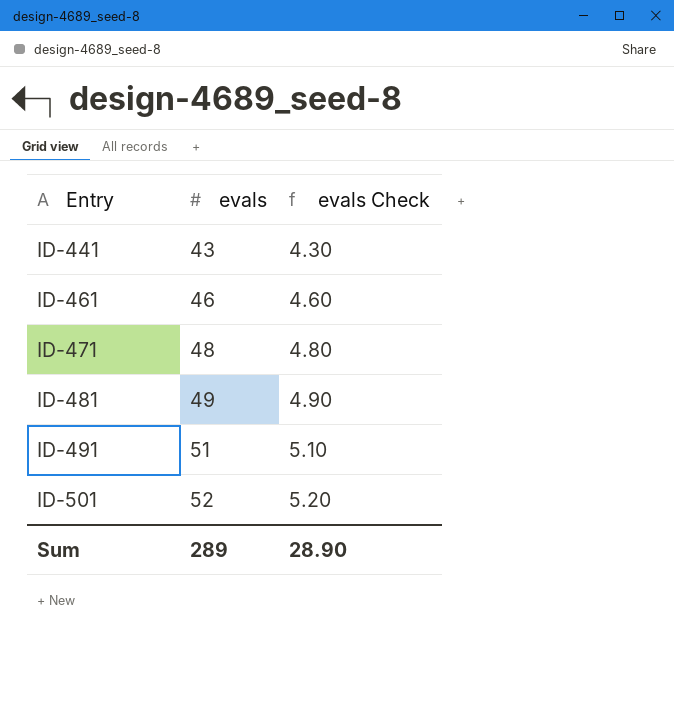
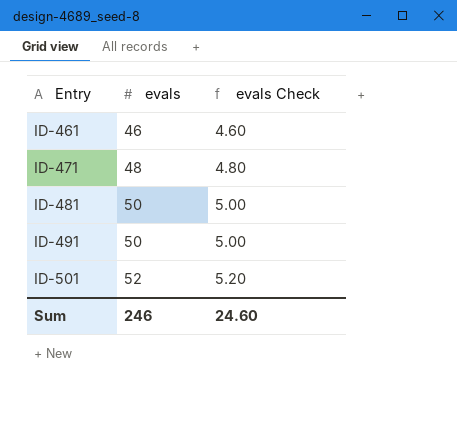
row ID-441: 43 | 4.30 -> none
ID-481 | evals: 49 -> 50
ID-481 | evals Check: 4.90 -> 5.00
ID-491 | evals: 51 -> 50
ID-491 | evals Check: 5.10 -> 5.00
Sum | evals: 289 -> 246
Sum | evals Check: 28.90 -> 24.60

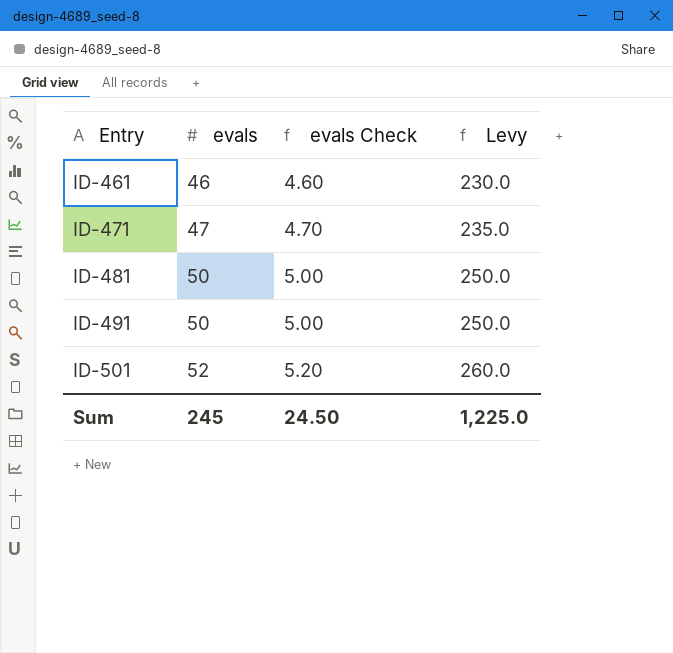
column Levy | formula: none -> [evals] * 5
ID-471 | evals: 48 -> 47
ID-471 | evals Check: 4.80 -> 4.70
Sum | evals: 246 -> 245
Sum | evals Check: 24.60 -> 24.50

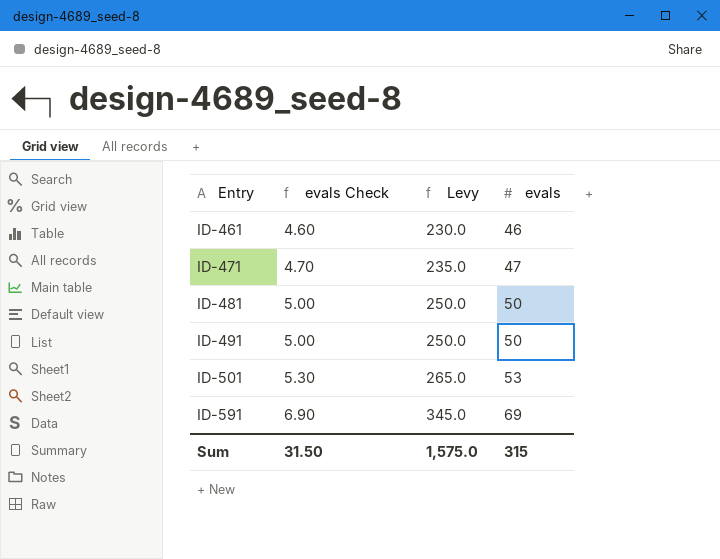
column evals | position: 2 -> 4
ID-501 | evals Check: 5.20 -> 5.30
ID-501 | Levy: 260.0 -> 265.0
ID-501 | evals: 52 -> 53
row ID-591: none -> 6.90 | 345.0 | 69
Sum | evals Check: 24.50 -> 31.50
Sum | Levy: 1,225.0 -> 1,575.0
Sum | evals: 245 -> 315

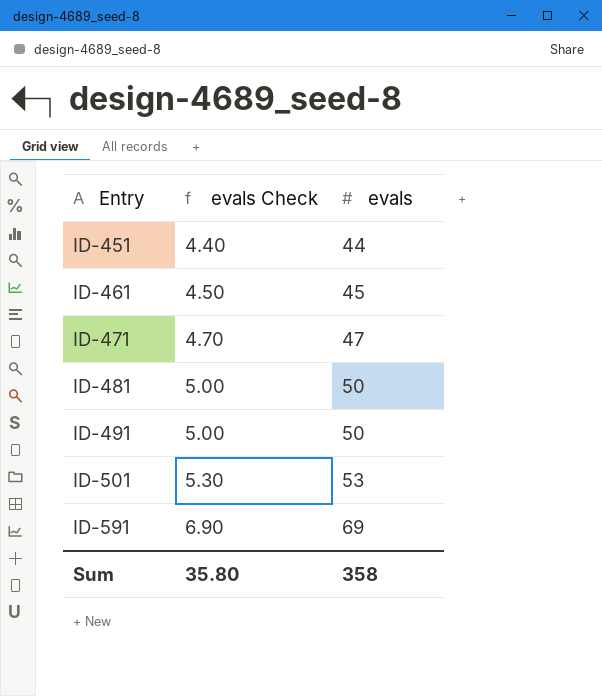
column Levy | formula: [evals] * 5 -> none
row ID-451: none -> 4.40 | 44
ID-461 | evals Check: 4.60 -> 4.50
ID-461 | evals: 46 -> 45
Sum | evals Check: 31.50 -> 35.80
Sum | evals: 315 -> 358

